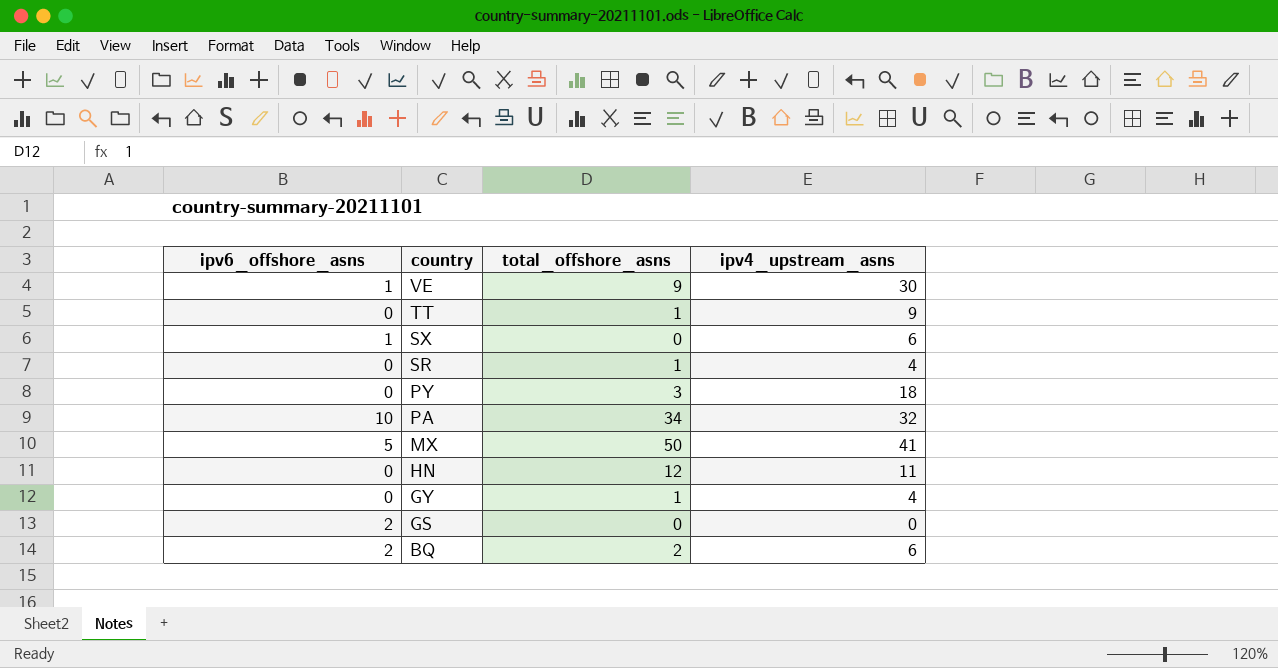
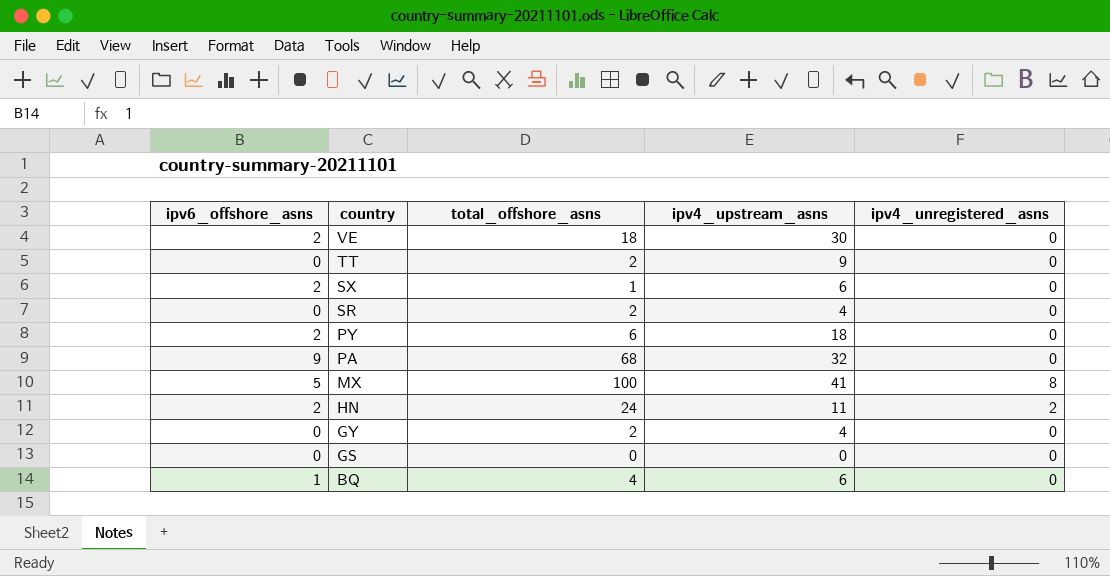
column ipv4_unregistered_asns | position: none -> 5
VE | ipv6_offshore_asns: 1 -> 2
VE | total_offshore_asns: 9 -> 18
TT | total_offshore_asns: 1 -> 2
SX | ipv6_offshore_asns: 1 -> 2
SX | total_offshore_asns: 0 -> 1
SR | total_offshore_asns: 1 -> 2
PY | ipv6_offshore_asns: 0 -> 2
PY | total_offshore_asns: 3 -> 6
PA | ipv6_offshore_asns: 10 -> 9
PA | total_offshore_asns: 34 -> 68
MX | total_offshore_asns: 50 -> 100
HN | ipv6_offshore_asns: 0 -> 2
HN | total_offshore_asns: 12 -> 24
GY | total_offshore_asns: 1 -> 2
GS | ipv6_offshore_asns: 2 -> 0
BQ | ipv6_offshore_asns: 2 -> 1
BQ | total_offshore_asns: 2 -> 4

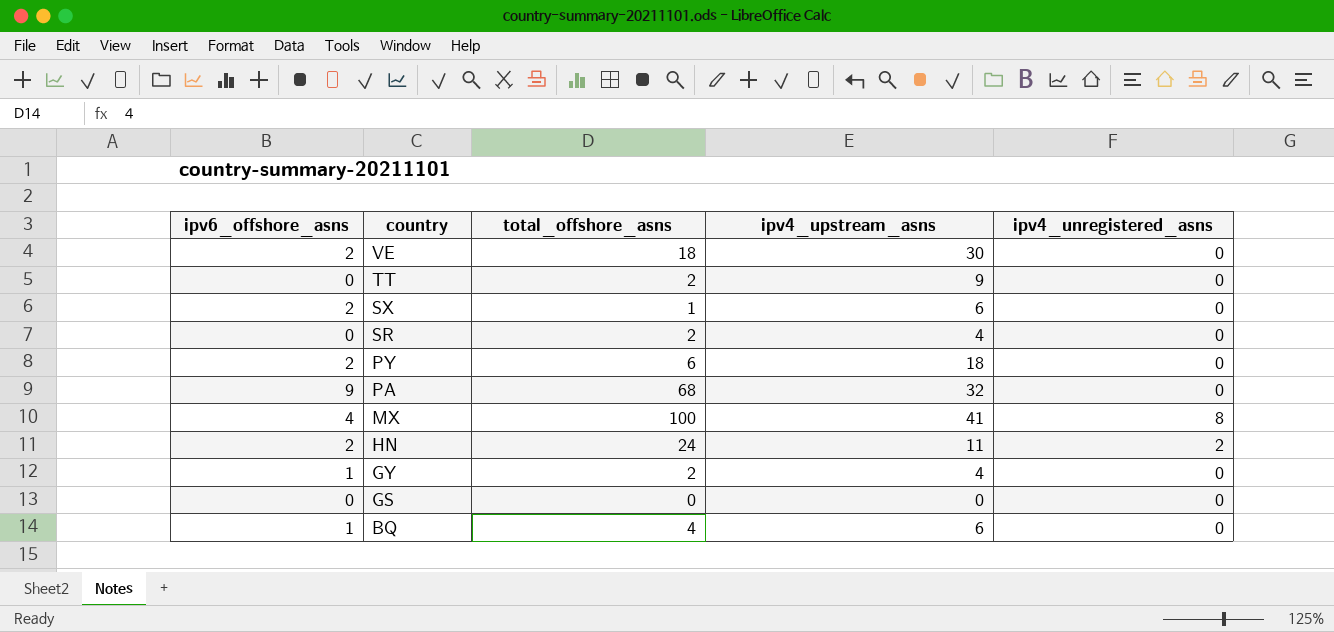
MX | ipv6_offshore_asns: 5 -> 4
GY | ipv6_offshore_asns: 0 -> 1

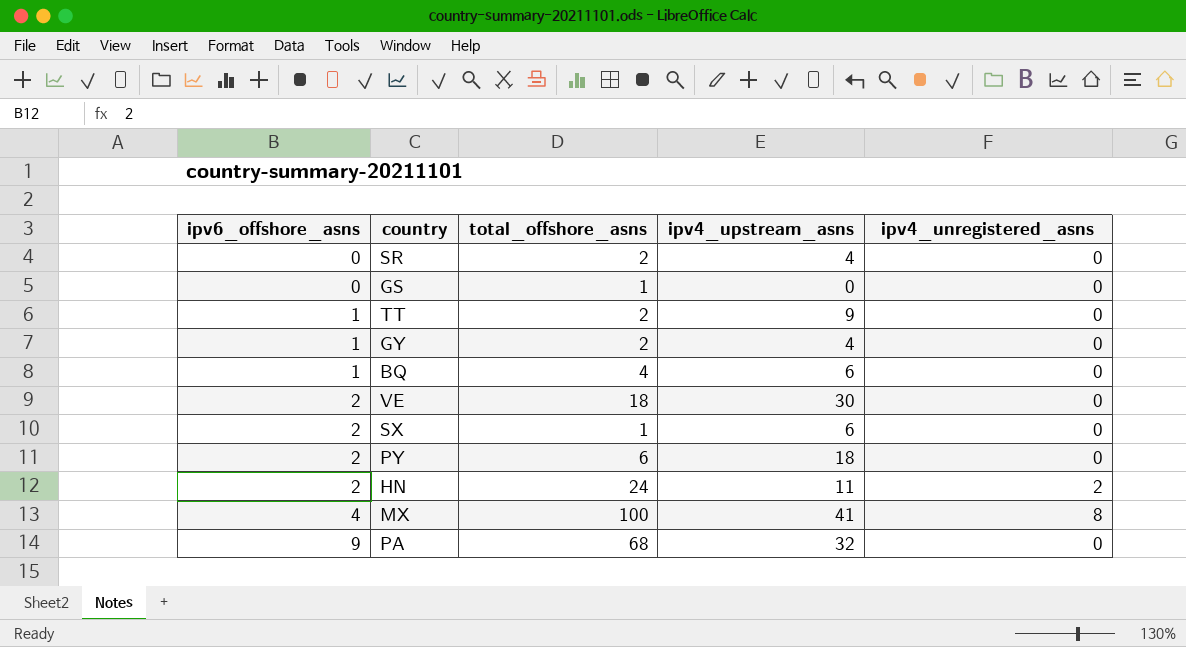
row order: country descending -> ipv6_offshore_asns ascending
GS | total_offshore_asns: 0 -> 1
TT | ipv6_offshore_asns: 0 -> 1

